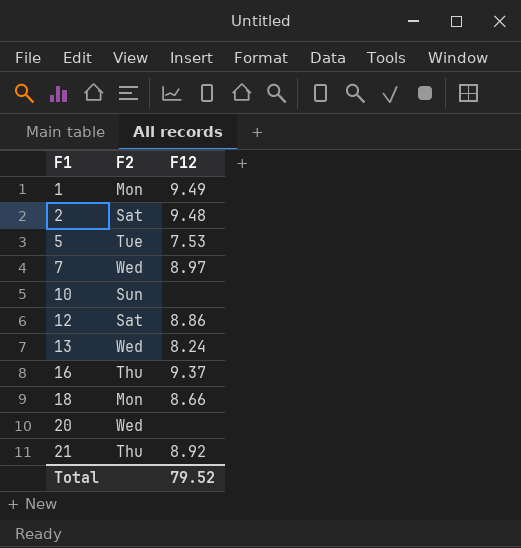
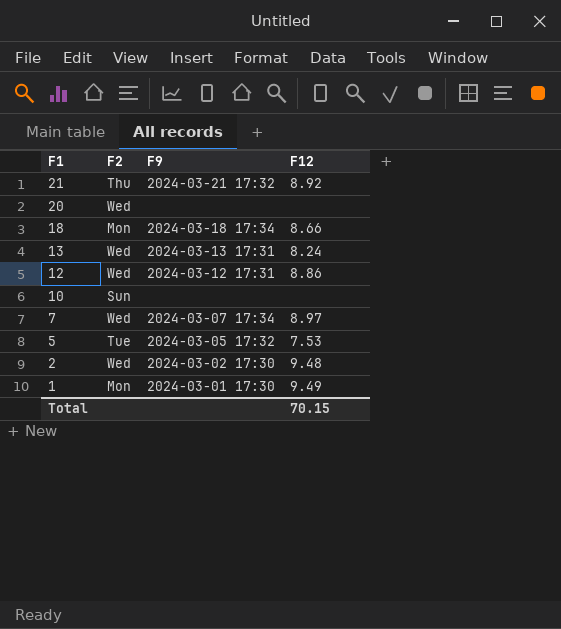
row order: F1 ascending -> F1 descending
column F9 | position: none -> 3
row 16: Thu | 9.37 -> none
12 | F2: Sat -> Wed
2 | F2: Sat -> Wed
Total | F12: 79.52 -> 70.15

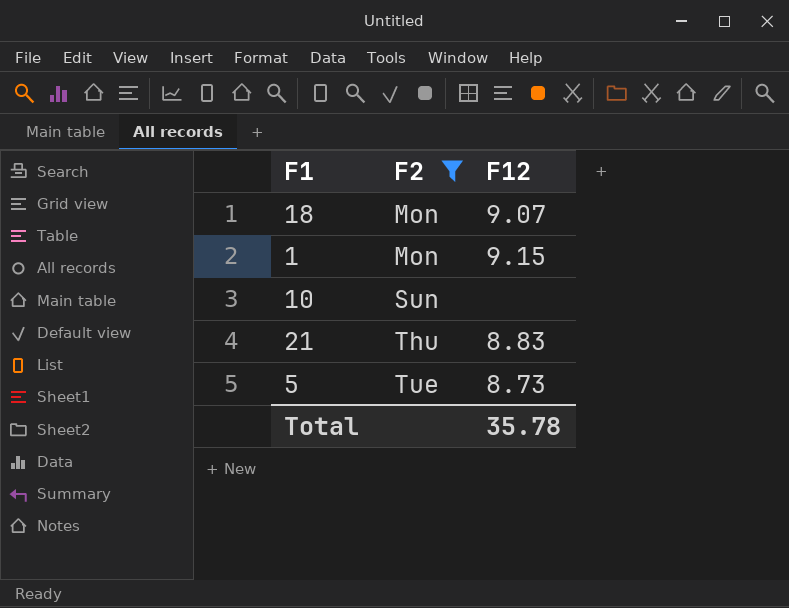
filter: none -> F2 != Wed
row order: F1 descending -> F2 ascending
column F9 | position: 3 -> none
18 | F12: 8.66 -> 9.07
1 | F12: 9.49 -> 9.15
21 | F12: 8.92 -> 8.83
5 | F12: 7.53 -> 8.73
Total | F12: 70.15 -> 35.78

